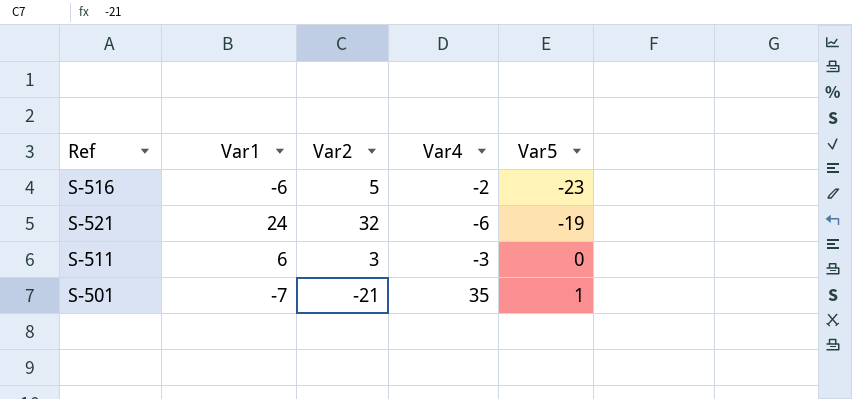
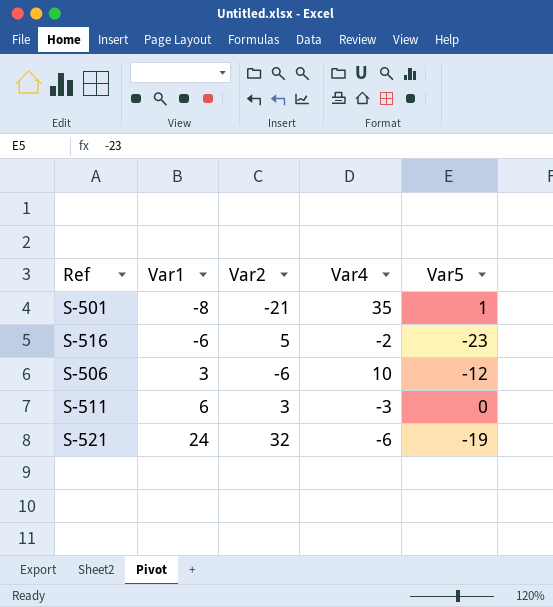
row order: Var5 ascending -> Var1 ascending
S-501 | Var1: -7 -> -8
row S-506: none -> 3 | -6 | 10 | -12

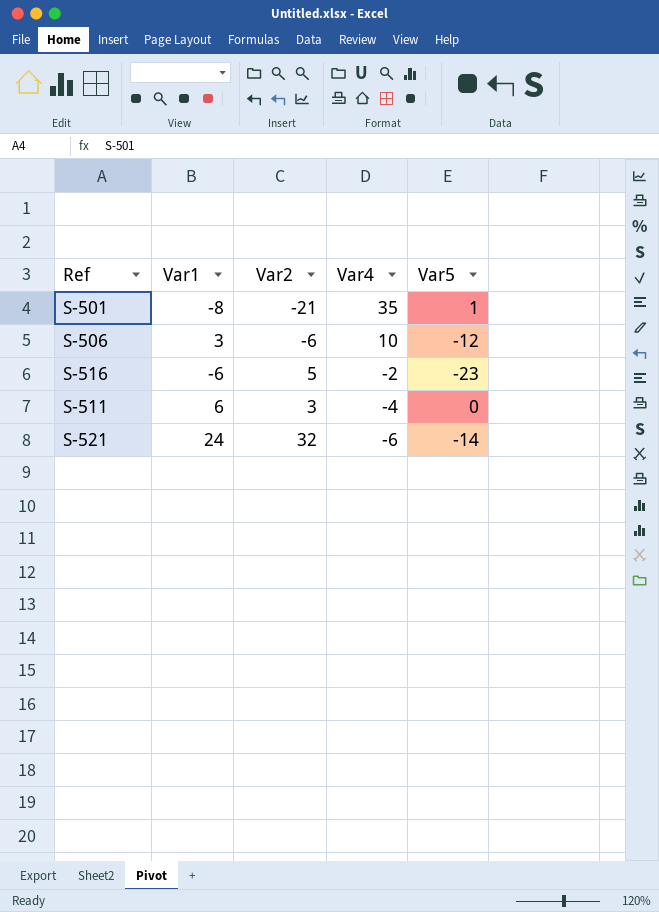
row order: Var1 ascending -> Var4 descending
S-511 | Var4: -3 -> -4
S-521 | Var5: -19 -> -14

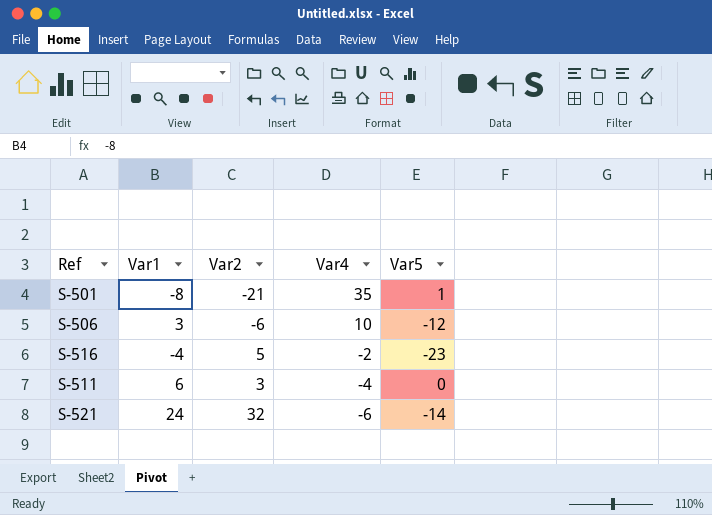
S-516 | Var1: -6 -> -4

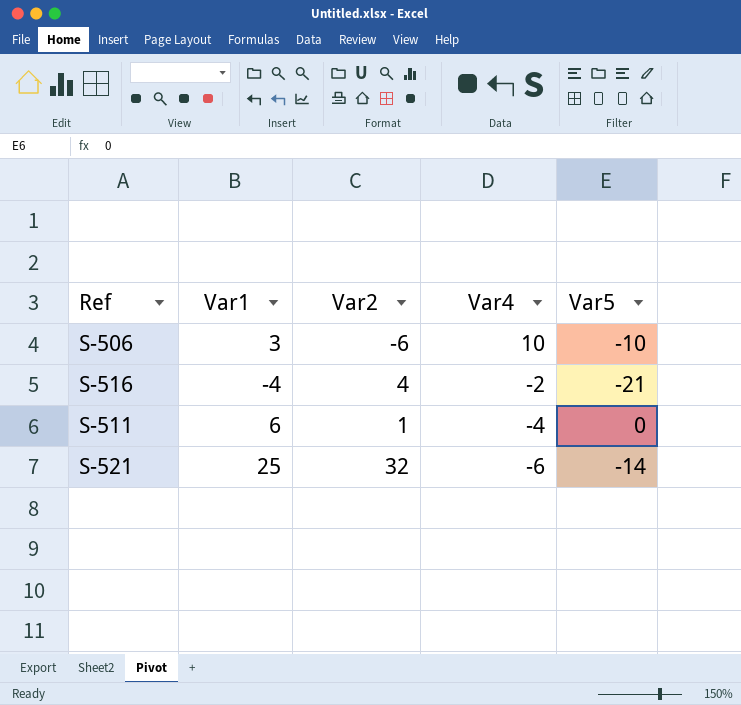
row S-501: -8 | -21 | 35 | 1 -> none
S-506 | Var5: -12 -> -10
S-516 | Var2: 5 -> 4
S-516 | Var5: -23 -> -21
S-511 | Var2: 3 -> 1
S-521 | Var1: 24 -> 25

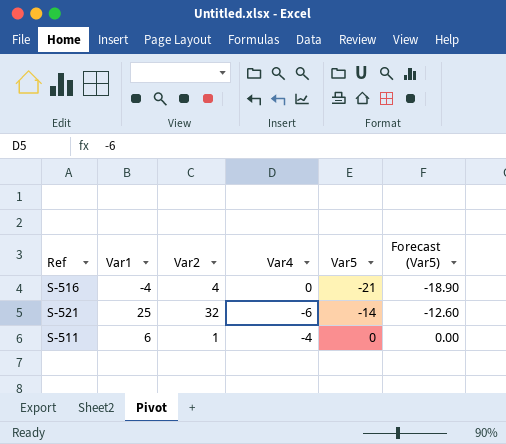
row order: Var4 descending -> Var5 ascending
column Forecast (Var5) | formula: none -> [Var5] * 0.9
row S-506: 3 | -6 | 10 | -10 -> none
S-516 | Var4: -2 -> 0

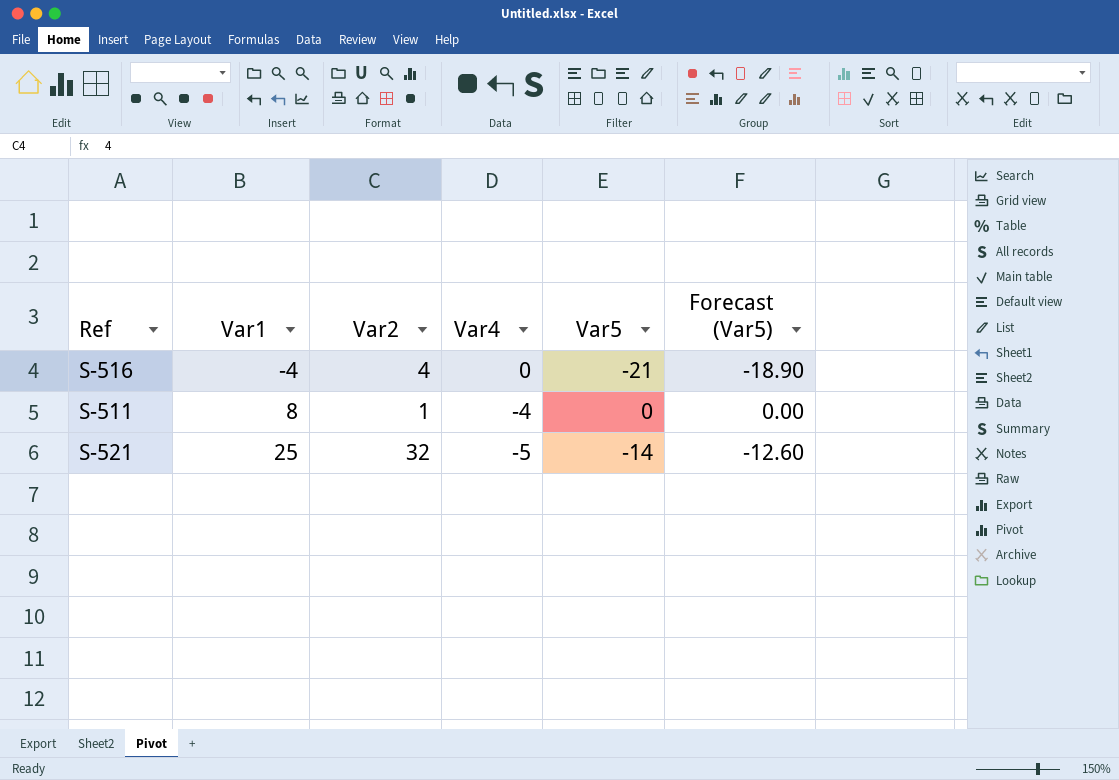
row order: Var5 ascending -> Var1 ascending
S-511 | Var1: 6 -> 8
S-521 | Var4: -6 -> -5

